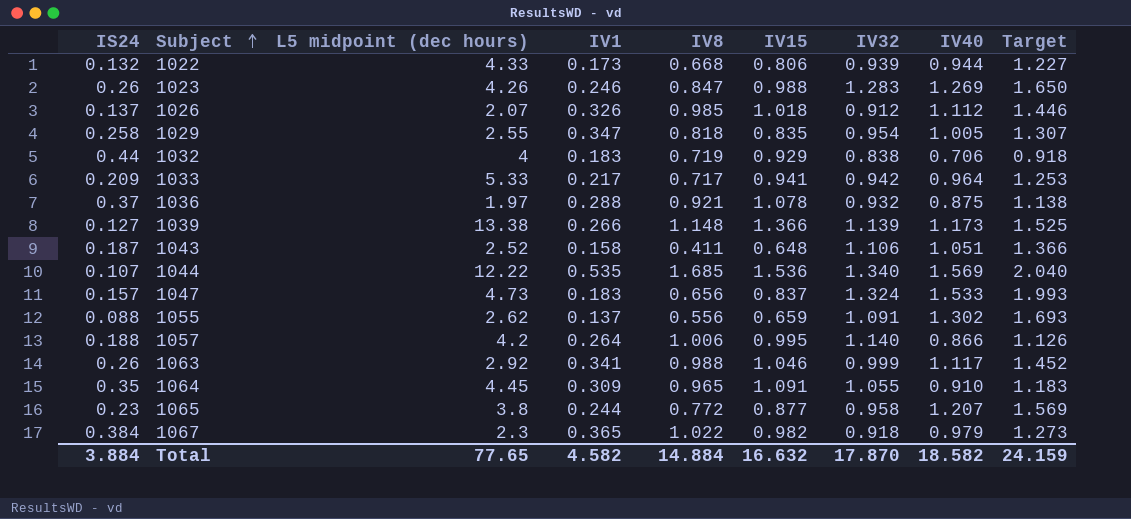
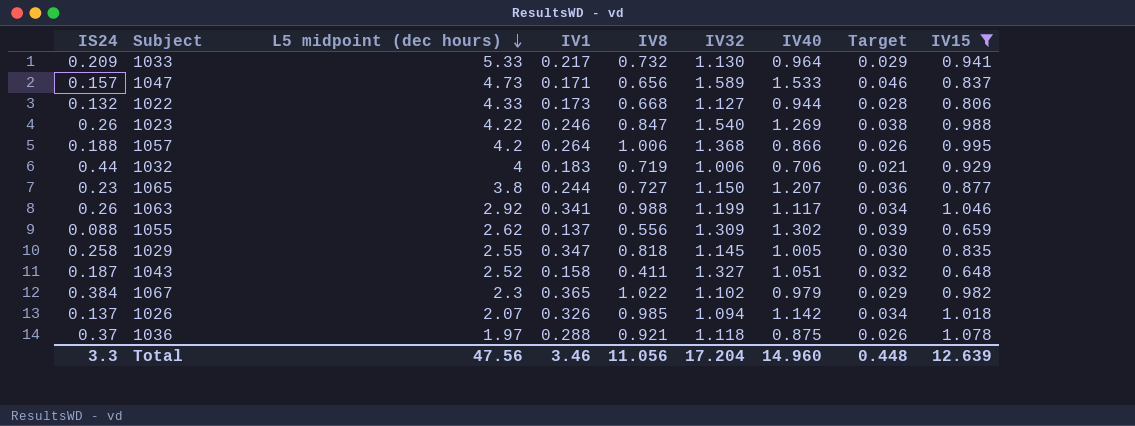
filter: none -> IV15 <= 1.078
row order: Subject ascending -> L5 midpoint (dec hours) descending
column Target | formula: [IV40] * 1.3 -> [IV40] * 0.03
column IV15 | position: 6 -> 9
1033 | IV8: 0.717 -> 0.732
1033 | IV32: 0.942 -> 1.130
1047 | IV1: 0.183 -> 0.171
1047 | IV32: 1.324 -> 1.589
1022 | IV32: 0.939 -> 1.127
1023 | L5 midpoint (dec hours): 4.26 -> 4.22
1023 | IV32: 1.283 -> 1.540
1057 | IV32: 1.140 -> 1.368
1032 | IV32: 0.838 -> 1.006
1065 | IV8: 0.772 -> 0.727
1065 | IV32: 0.958 -> 1.150
1063 | IV32: 0.999 -> 1.199
1055 | IV32: 1.091 -> 1.309
1029 | IV32: 0.954 -> 1.145
1043 | IV32: 1.106 -> 1.327
1067 | IV32: 0.918 -> 1.102
1026 | IV32: 0.912 -> 1.094
1026 | IV40: 1.112 -> 1.142
1036 | IV32: 0.932 -> 1.118
Total | IS24: 3.884 -> 3.3
Total | L5 midpoint (dec hours): 77.65 -> 47.56
Total | IV1: 4.582 -> 3.46
Total | IV8: 14.884 -> 11.056
Total | IV32: 17.870 -> 17.204
Total | IV40: 18.582 -> 14.960
Total | Target: 24.159 -> 0.448
Total | IV15: 16.632 -> 12.639

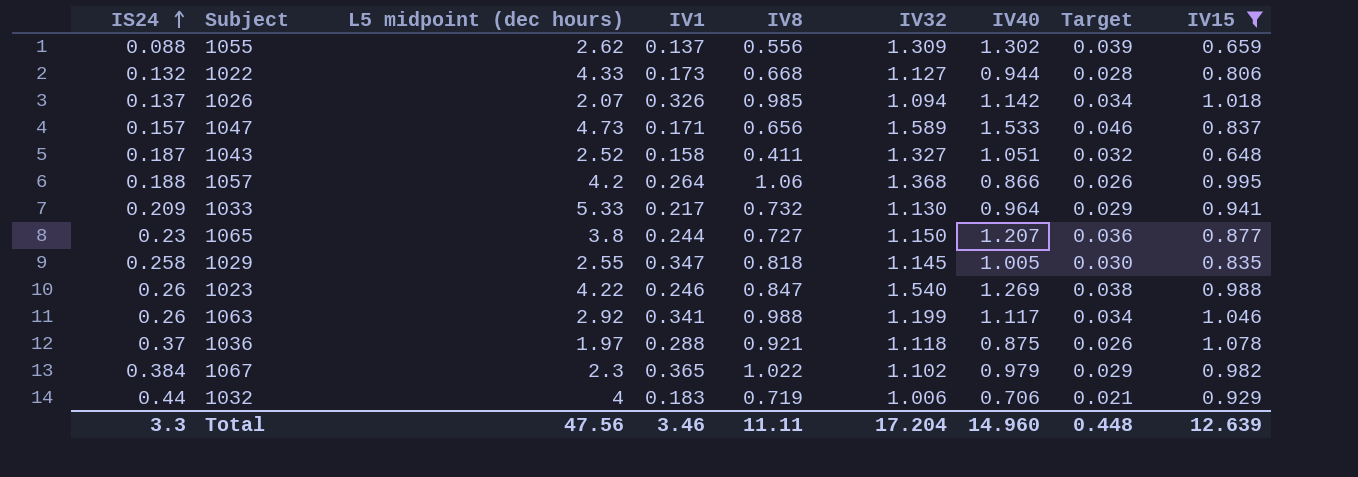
row order: L5 midpoint (dec hours) descending -> IS24 ascending
1057 | IV8: 1.006 -> 1.06
Total | IV8: 11.056 -> 11.11

